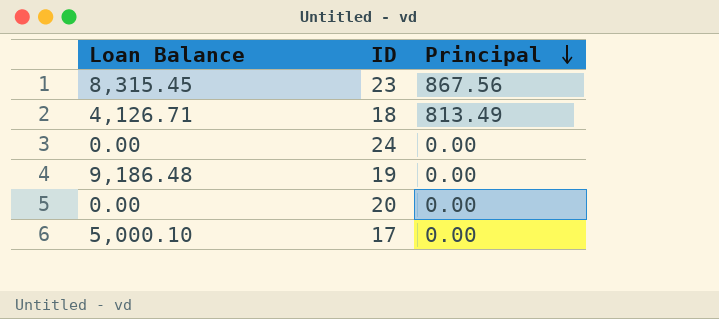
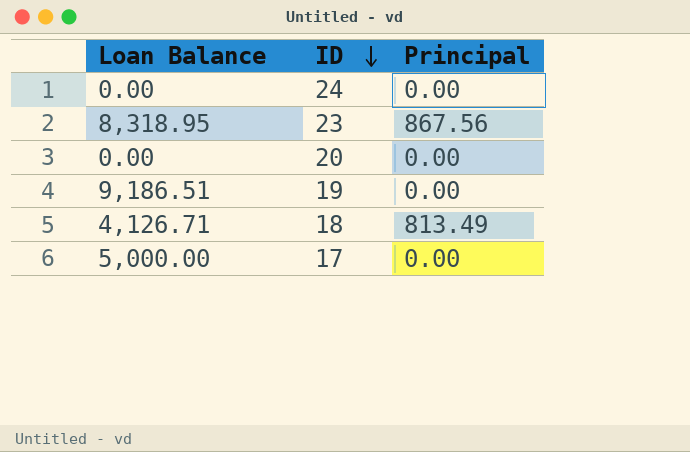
row order: Principal descending -> ID descending
23 | Loan Balance: 8,315.45 -> 8,318.95
19 | Loan Balance: 9,186.48 -> 9,186.51
17 | Loan Balance: 5,000.10 -> 5,000.00

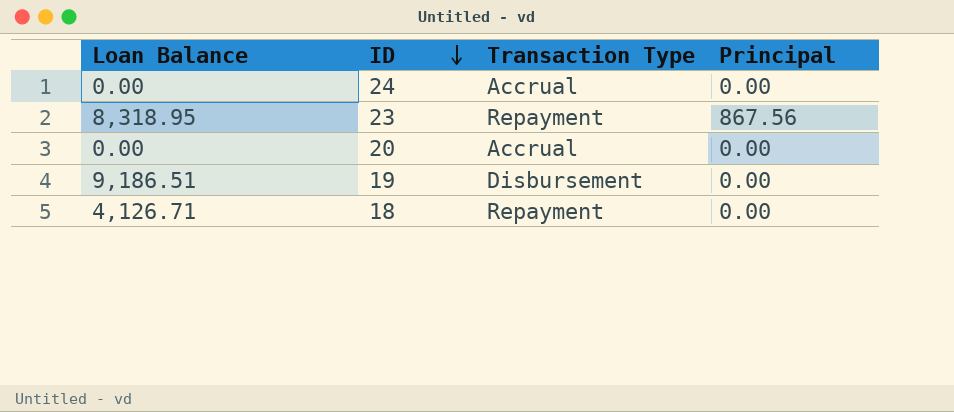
column Transaction Type | position: none -> 3
row 17: 5,000.00 | 0.00 -> none
18 | Principal: 813.49 -> 0.00

